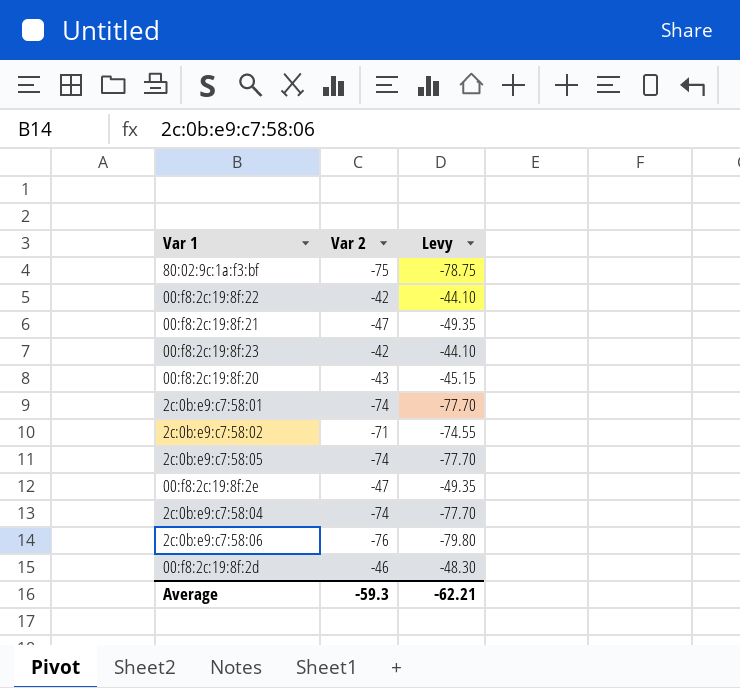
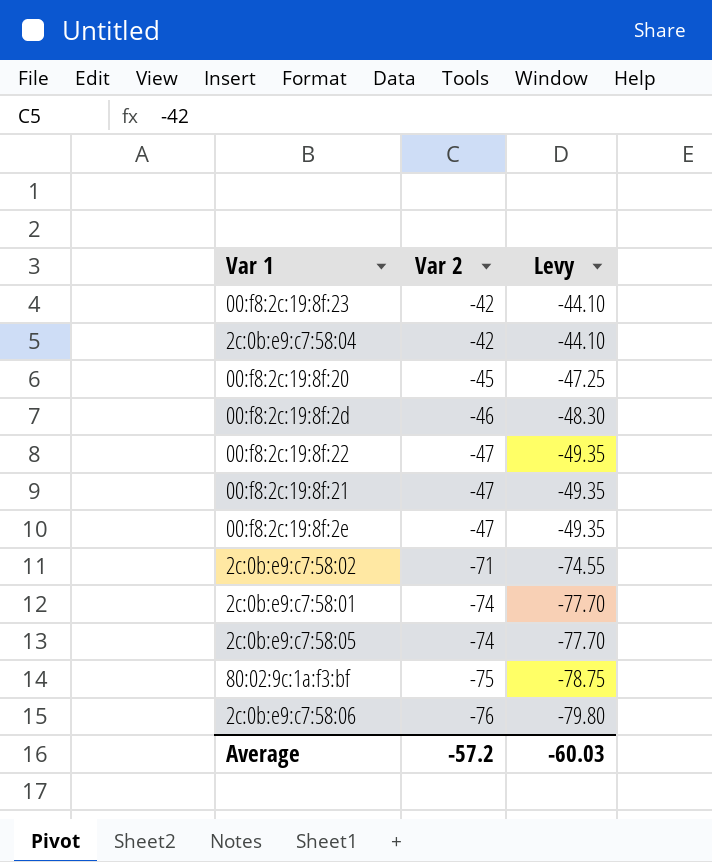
row order: none -> Var 2 descending
2c:0b:e9:c7:58:04 | Var 2: -74 -> -42
2c:0b:e9:c7:58:04 | Levy: -77.70 -> -44.10
00:f8:2c:19:8f:20 | Var 2: -43 -> -45
00:f8:2c:19:8f:20 | Levy: -45.15 -> -47.25
00:f8:2c:19:8f:22 | Var 2: -42 -> -47
00:f8:2c:19:8f:22 | Levy: -44.10 -> -49.35
Average | Var 2: -59.3 -> -57.2
Average | Levy: -62.21 -> -60.03

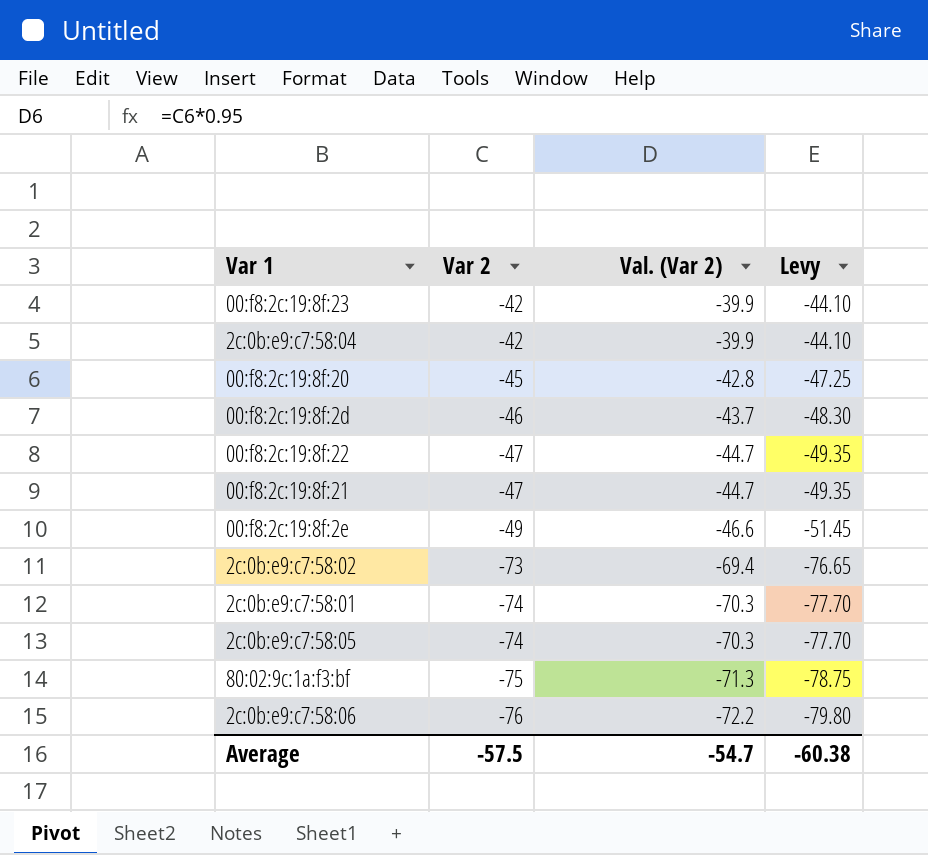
column Val. (Var 2) | formula: none -> [Var 2] * 0.95
00:f8:2c:19:8f:2e | Var 2: -47 -> -49
00:f8:2c:19:8f:2e | Levy: -49.35 -> -51.45
2c:0b:e9:c7:58:02 | Var 2: -71 -> -73
2c:0b:e9:c7:58:02 | Levy: -74.55 -> -76.65
Average | Var 2: -57.2 -> -57.5
Average | Levy: -60.03 -> -60.38

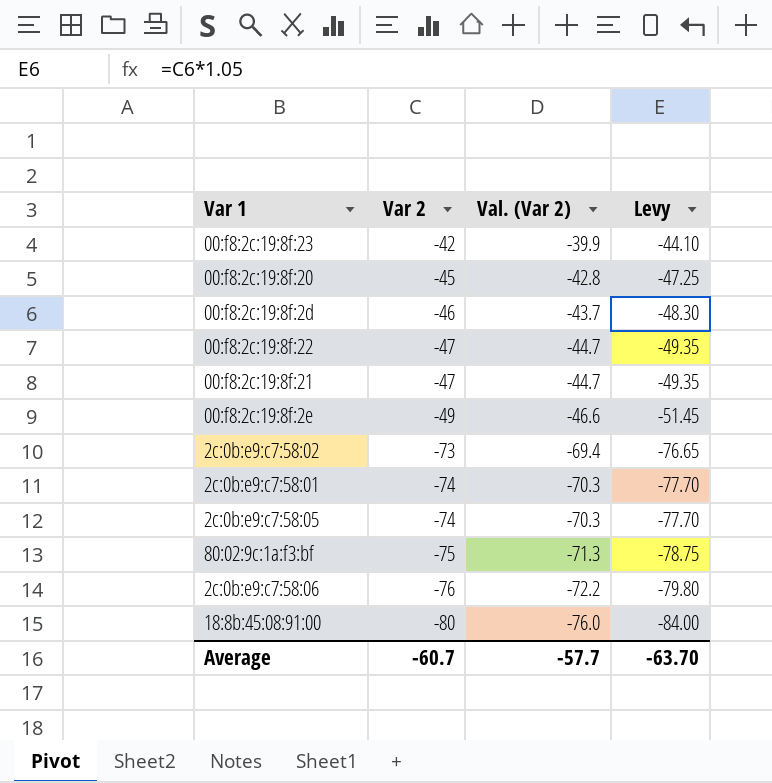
row 2c:0b:e9:c7:58:04: -42 | -39.9 | -44.10 -> none
row 18:8b:45:08:91:00: none -> -80 | -76.0 | -84.00
Average | Var 2: -57.5 -> -60.7
Average | Val. (Var 2): -54.7 -> -57.7
Average | Levy: -60.38 -> -63.70

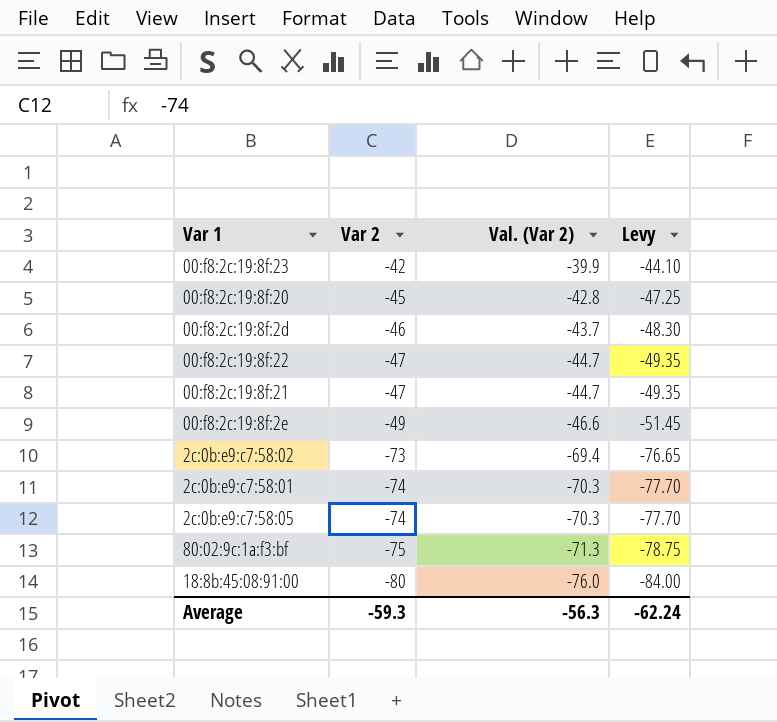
row 2c:0b:e9:c7:58:06: -76 | -72.2 | -79.80 -> none
Average | Var 2: -60.7 -> -59.3
Average | Val. (Var 2): -57.7 -> -56.3
Average | Levy: -63.70 -> -62.24

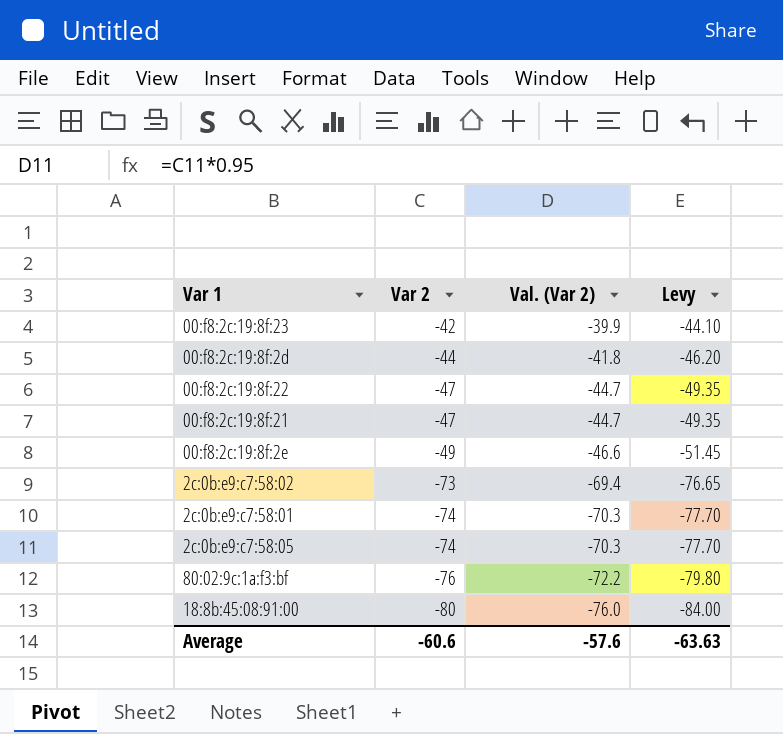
row 00:f8:2c:19:8f:20: -45 | -42.8 | -47.25 -> none
00:f8:2c:19:8f:2d | Var 2: -46 -> -44
00:f8:2c:19:8f:2d | Val. (Var 2): -43.7 -> -41.8
00:f8:2c:19:8f:2d | Levy: -48.30 -> -46.20
80:02:9c:1a:f3:bf | Var 2: -75 -> -76
80:02:9c:1a:f3:bf | Val. (Var 2): -71.3 -> -72.2
80:02:9c:1a:f3:bf | Levy: -78.75 -> -79.80
Average | Var 2: -59.3 -> -60.6
Average | Val. (Var 2): -56.3 -> -57.6
Average | Levy: -62.24 -> -63.63

